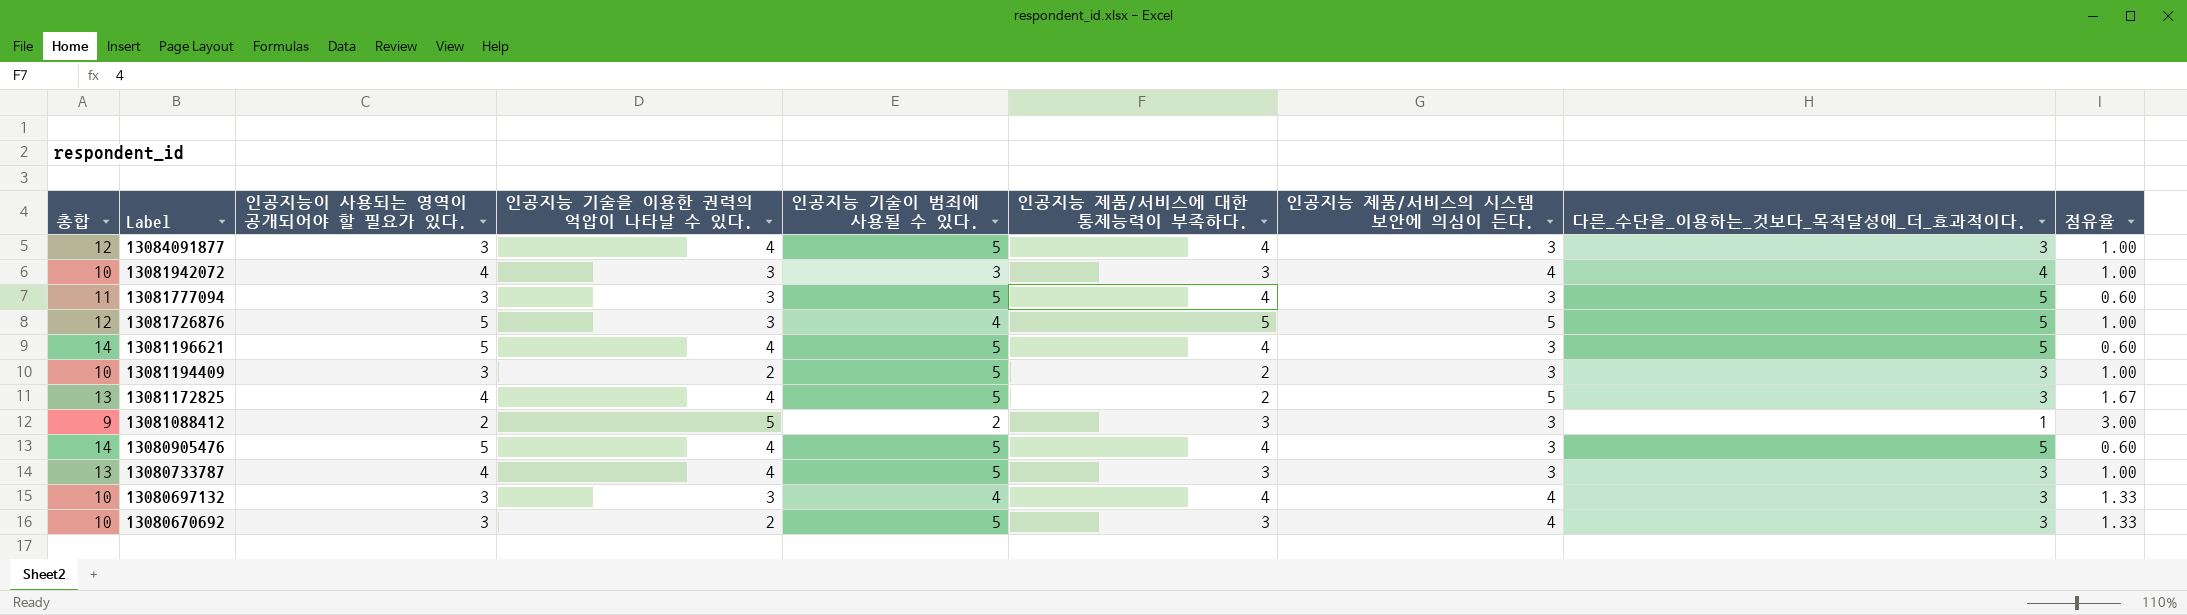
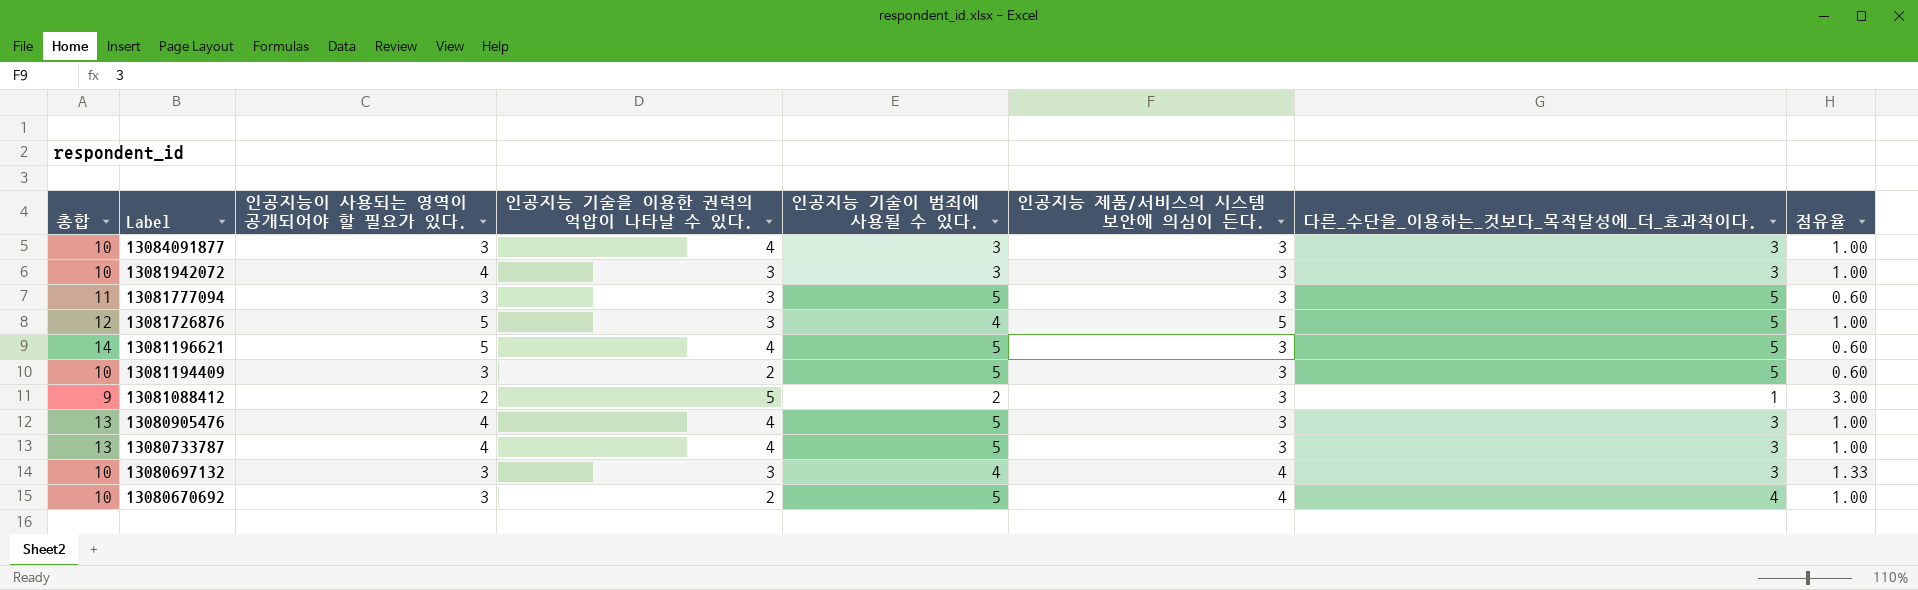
column 인공지능 제품/서비스에 대한 통제능력이 부족하다. | position: 6 -> none
row 13081172825: 13 | 4 | 4 | 5 | 2 | 5 | 3 | 1.67 -> none
13084091877 | 총합: 12 -> 10
13084091877 | 인공지능 기술이 범죄에 사용될 수 있다.: 5 -> 3
13081942072 | 인공지능 제품/서비스의 시스템 보안에 의심이 든다.: 4 -> 3
13081942072 | 다른_수단을_이용하는_것보다_목적달성에_더_효과적이다.: 4 -> 3
13081194409 | 다른_수단을_이용하는_것보다_목적달성에_더_효과적이다.: 3 -> 5
13081194409 | 점유율: 1.00 -> 0.60
13080905476 | 총합: 14 -> 13
13080905476 | 인공지능이 사용되는 영역이 공개되어야 할 필요가 있다.: 5 -> 4
13080905476 | 다른_수단을_이용하는_것보다_목적달성에_더_효과적이다.: 5 -> 3
13080905476 | 점유율: 0.60 -> 1.00
13080670692 | 다른_수단을_이용하는_것보다_목적달성에_더_효과적이다.: 3 -> 4
13080670692 | 점유율: 1.33 -> 1.00

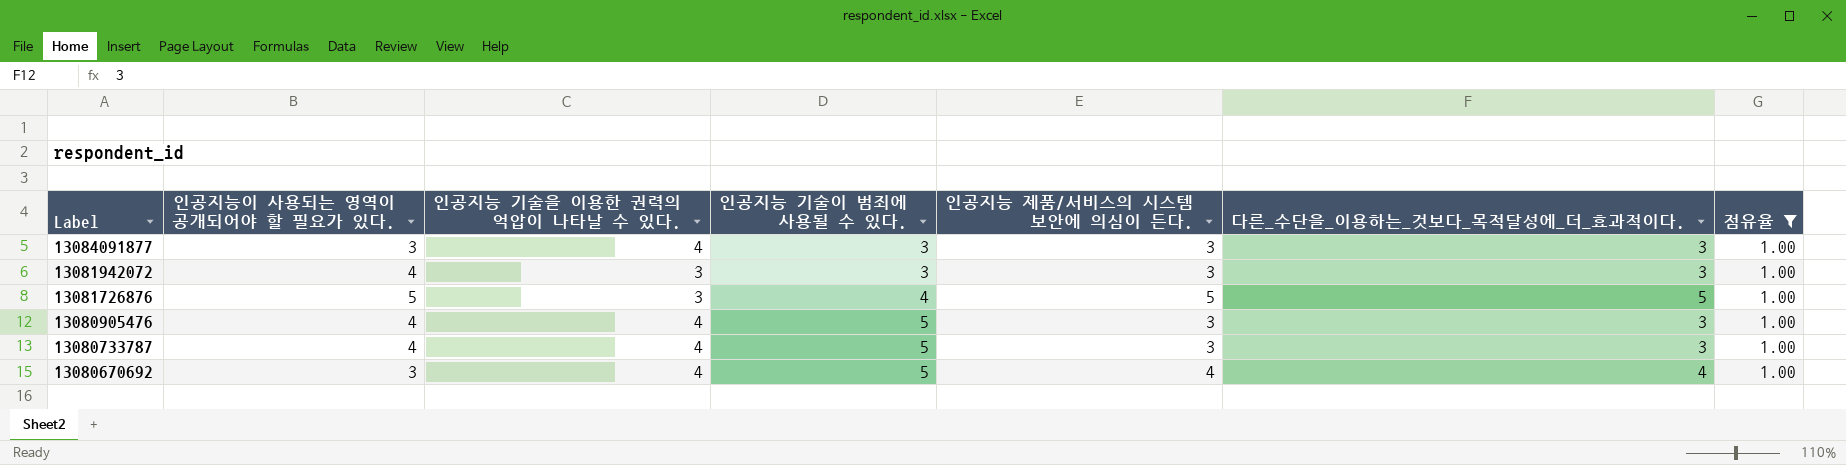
filter: none -> 점유율 = 1.00
column 총합 | formula: [인공지능이 사용되는 영역이 공개되어야 할 필요가 있다.] + [인공지능 기술을 이용한 권력의 억압이 나타날 수 있다.] + [인공지능 기술이 범죄에 사용될 수 있다.] -> none
13080670692 | 인공지능 기술을 이용한 권력의 억압이 나타날 수 있다.: 2 -> 4

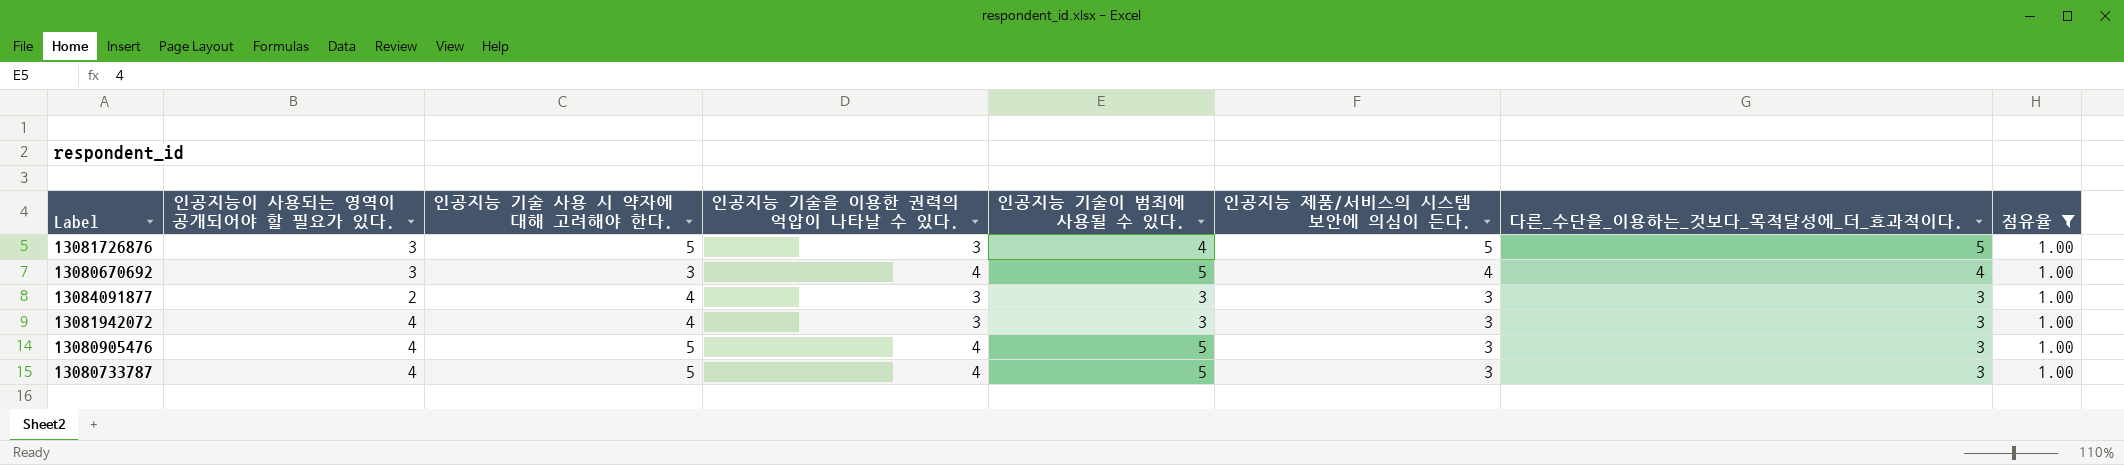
row order: Label descending -> 인공지능 제품/서비스의 시스템 보안에 의심이 든다. descending
column 인공지능 기술 사용 시 약자에 대해 고려해야 한다. | position: none -> 3
13081726876 | 인공지능이 사용되는 영역이 공개되어야 할 필요가 있다.: 5 -> 3
13084091877 | 인공지능이 사용되는 영역이 공개되어야 할 필요가 있다.: 3 -> 2
13084091877 | 인공지능 기술을 이용한 권력의 억압이 나타날 수 있다.: 4 -> 3

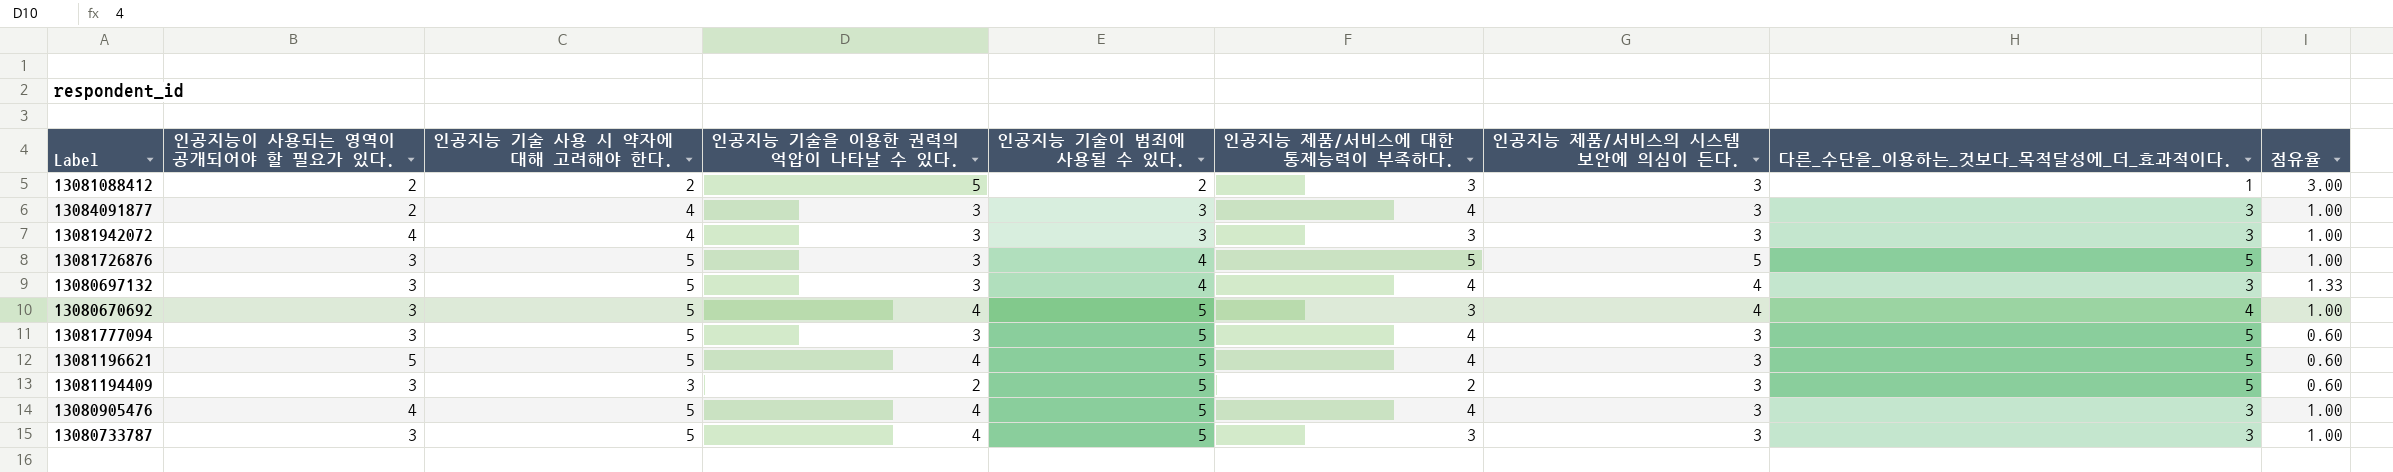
filter: 점유율 = 1.00 -> none
row order: 인공지능 제품/서비스의 시스템 보안에 의심이 든다. descending -> 인공지능 기술이 범죄에 사용될 수 있다. ascending
column 인공지능 제품/서비스에 대한 통제능력이 부족하다. | position: none -> 6
13080670692 | 인공지능 기술 사용 시 약자에 대해 고려해야 한다.: 3 -> 5
13080733787 | 인공지능이 사용되는 영역이 공개되어야 할 필요가 있다.: 4 -> 3

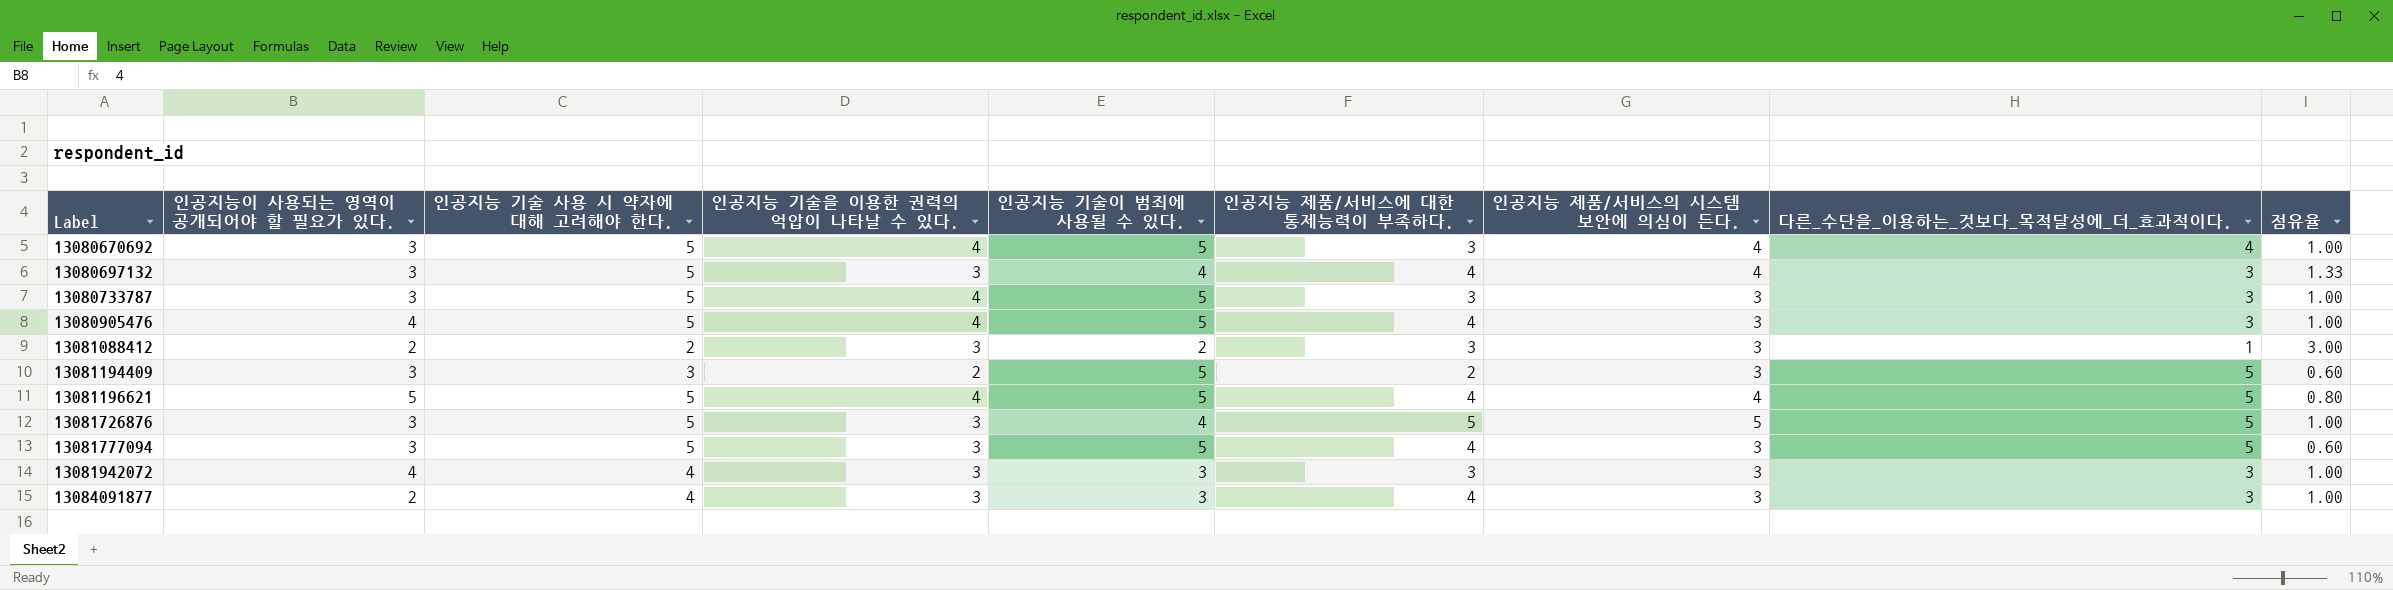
row order: 인공지능 기술이 범죄에 사용될 수 있다. ascending -> Label ascending
13081088412 | 인공지능 기술을 이용한 권력의 억압이 나타날 수 있다.: 5 -> 3
13081196621 | 인공지능 제품/서비스의 시스템 보안에 의심이 든다.: 3 -> 4
13081196621 | 점유율: 0.60 -> 0.80

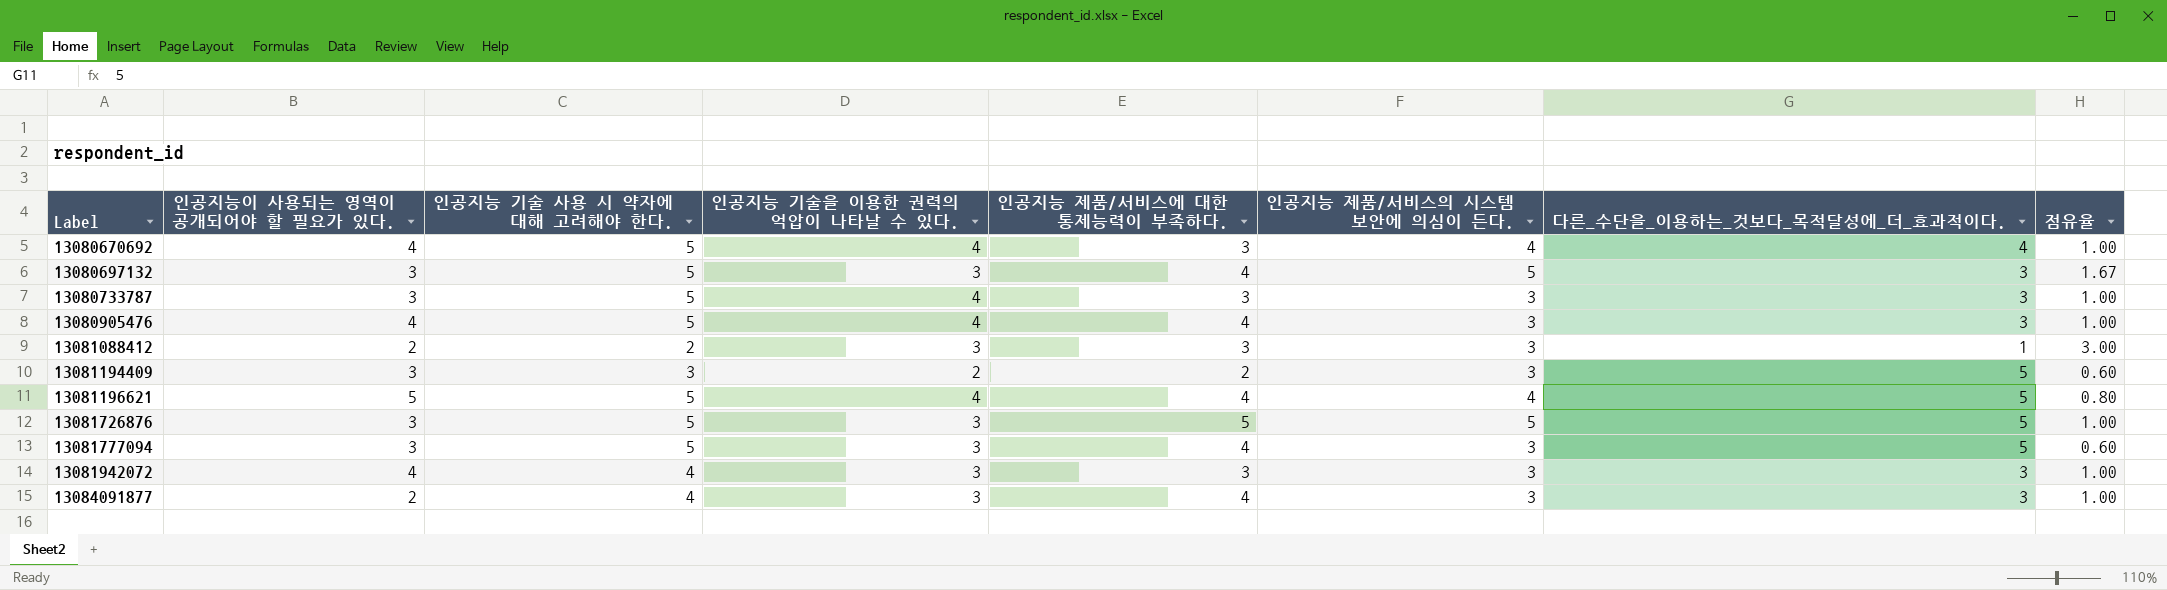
column 인공지능 기술이 범죄에 사용될 수 있다. | position: 5 -> none
13080670692 | 인공지능이 사용되는 영역이 공개되어야 할 필요가 있다.: 3 -> 4
13080697132 | 인공지능 제품/서비스의 시스템 보안에 의심이 든다.: 4 -> 5
13080697132 | 점유율: 1.33 -> 1.67

